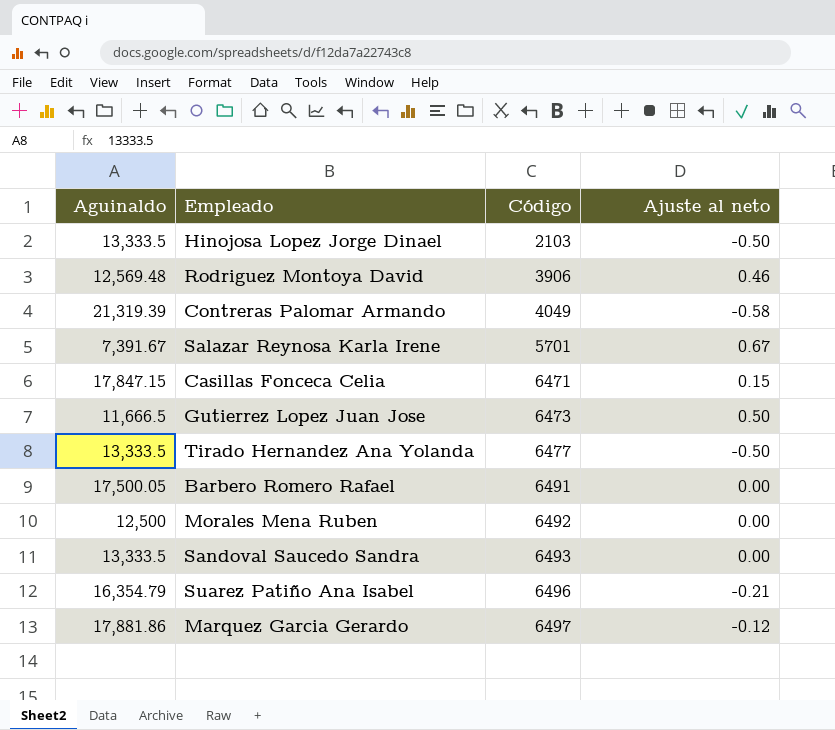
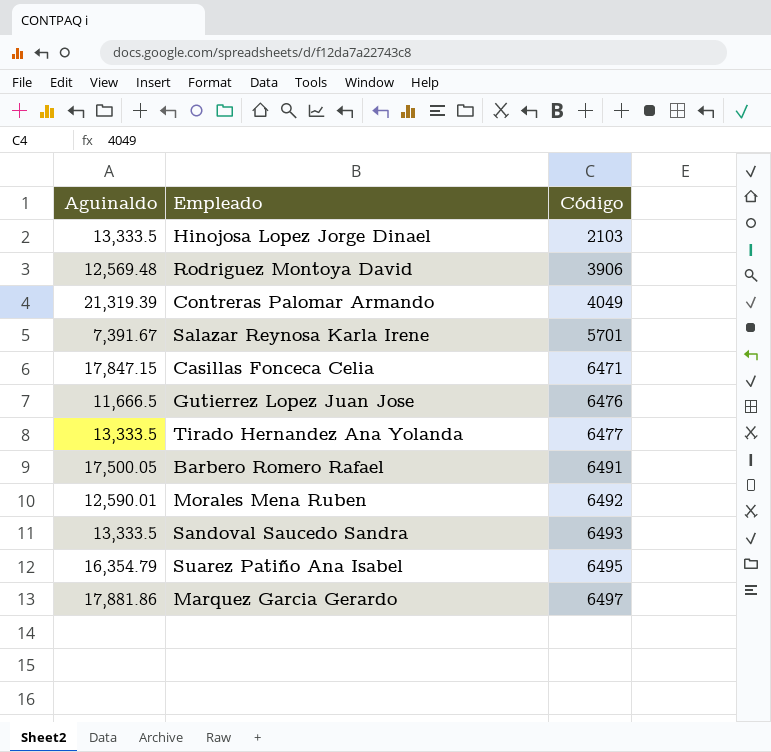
column Ajuste al neto | position: 4 -> none
Gutierrez Lopez Juan Jose | Código: 6473 -> 6476
Morales Mena Ruben | Aguinaldo: 12,500 -> 12,590.01
Suarez Patiño Ana Isabel | Código: 6496 -> 6495

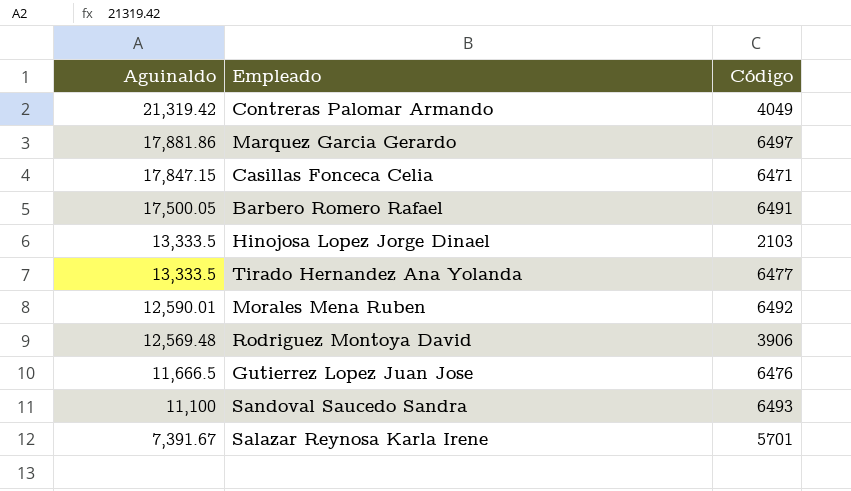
row order: Código ascending -> Aguinaldo descending
row Suarez Patiño Ana Isabel: 16,354.79 | 6495 -> none
Contreras Palomar Armando | Aguinaldo: 21,319.39 -> 21,319.42
Sandoval Saucedo Sandra | Aguinaldo: 13,333.5 -> 11,100

